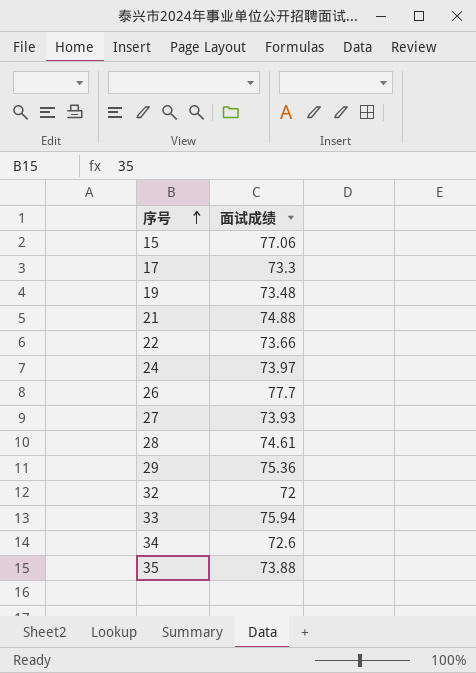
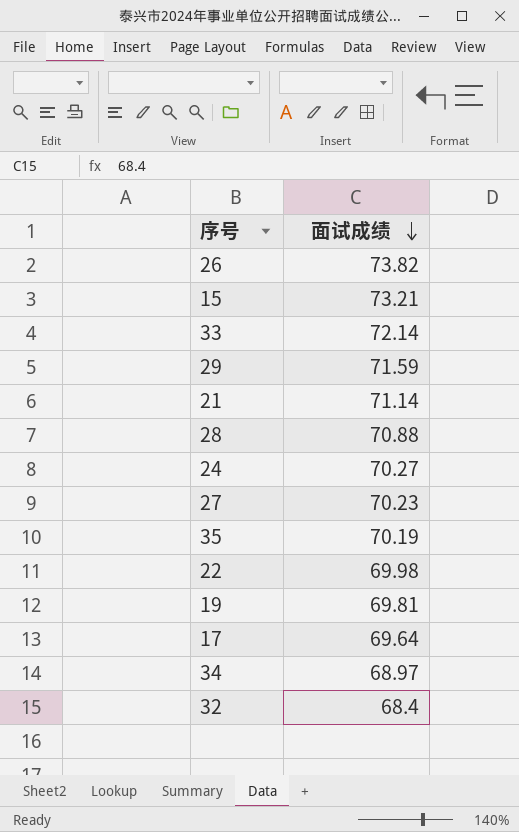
row order: 序号 ascending -> 面试成绩 descending
26 | 面试成绩: 77.7 -> 73.82
15 | 面试成绩: 77.06 -> 73.21
33 | 面试成绩: 75.94 -> 72.14
29 | 面试成绩: 75.36 -> 71.59
21 | 面试成绩: 74.88 -> 71.14
28 | 面试成绩: 74.61 -> 70.88
24 | 面试成绩: 73.97 -> 70.27
27 | 面试成绩: 73.93 -> 70.23
35 | 面试成绩: 73.88 -> 70.19
22 | 面试成绩: 73.66 -> 69.98
19 | 面试成绩: 73.48 -> 69.81
17 | 面试成绩: 73.3 -> 69.64
34 | 面试成绩: 72.6 -> 68.97
32 | 面试成绩: 72 -> 68.4

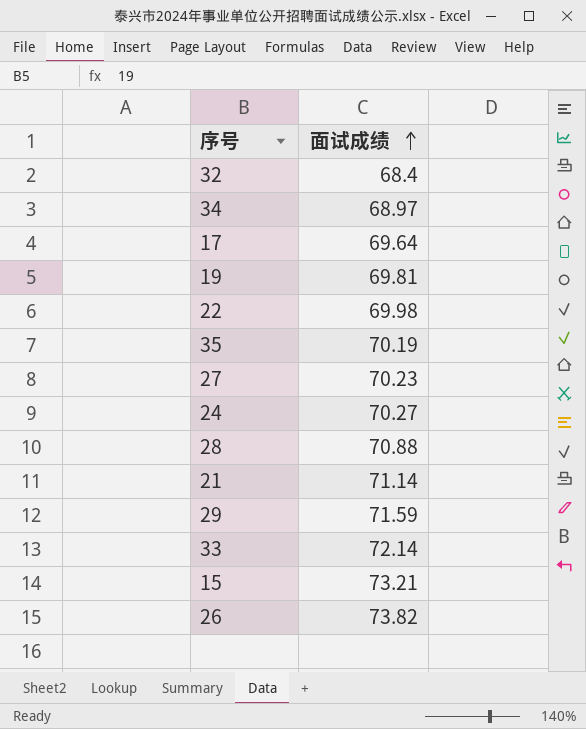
row order: 面试成绩 descending -> 面试成绩 ascending

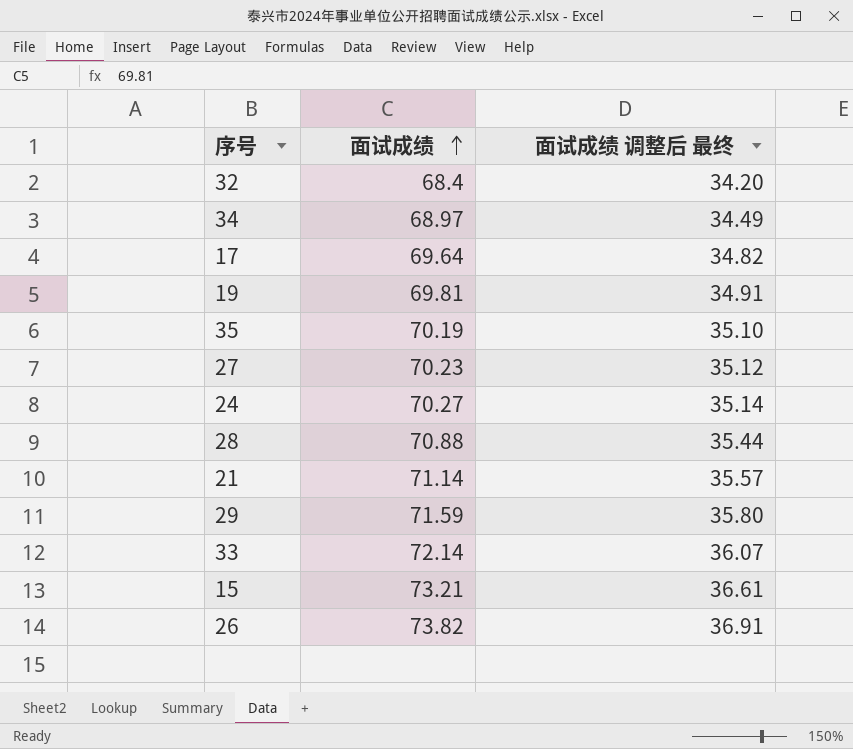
column 面试成绩 调整后 最终 | formula: none -> [面试成绩] * 0.5
row 22: 69.98 -> none

